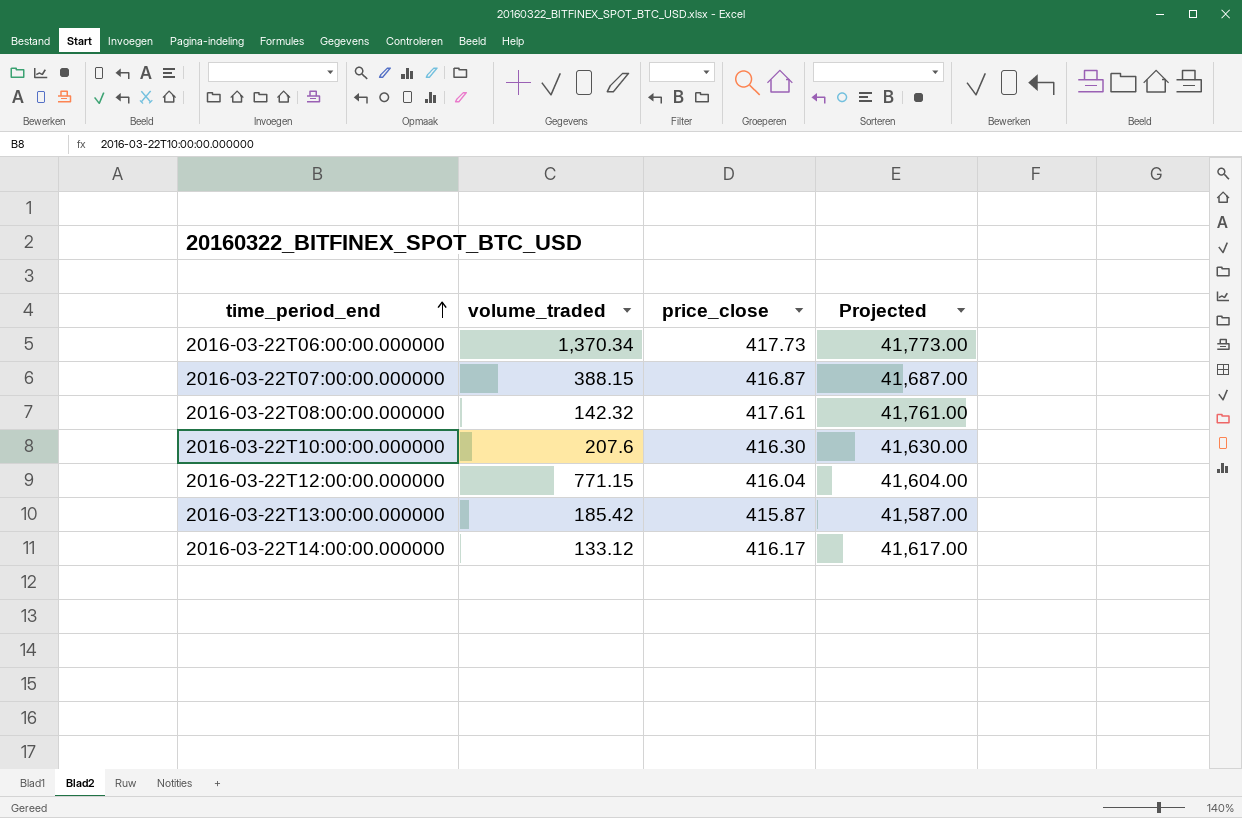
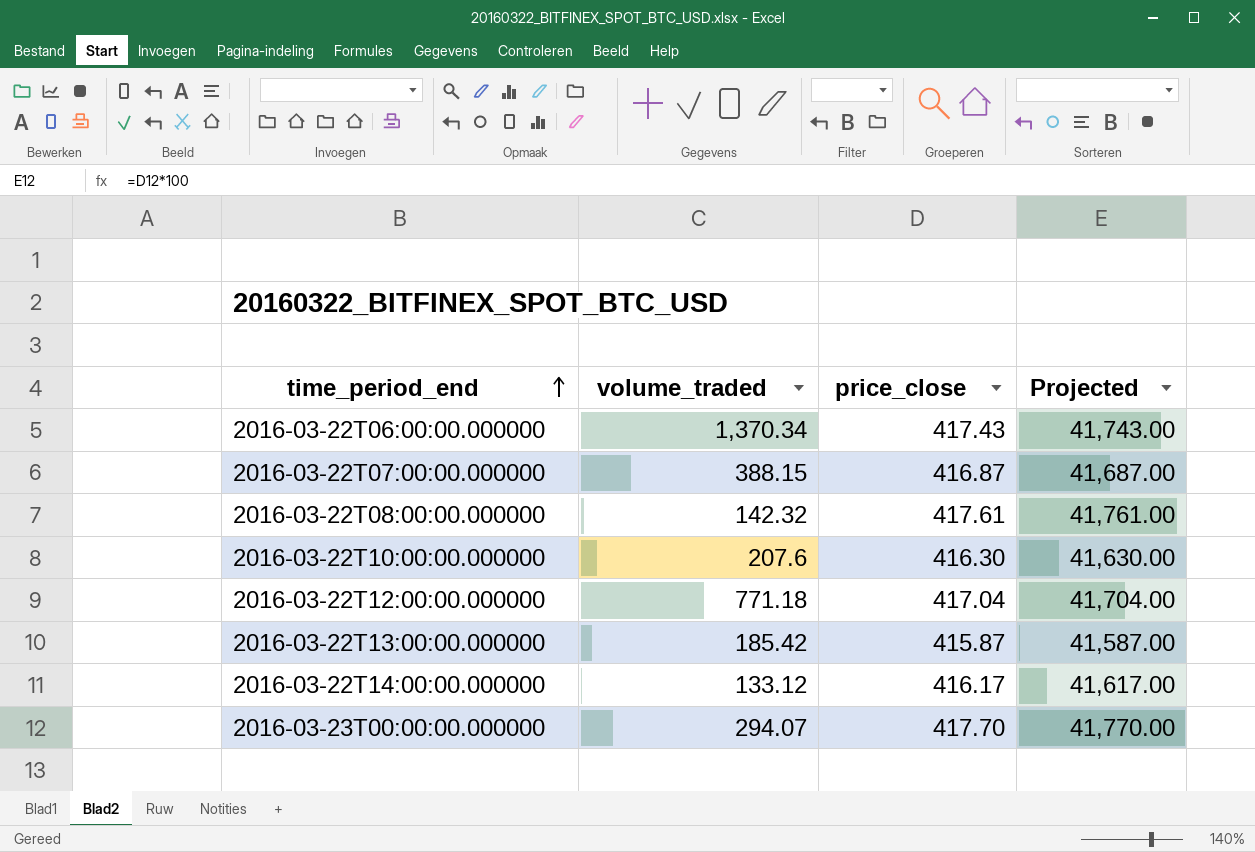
2016-03-22T06:00:00.000000 | price_close: 417.73 -> 417.43
2016-03-22T06:00:00.000000 | Projected: 41,773.00 -> 41,743.00
2016-03-22T12:00:00.000000 | volume_traded: 771.15 -> 771.18
2016-03-22T12:00:00.000000 | price_close: 416.04 -> 417.04
2016-03-22T12:00:00.000000 | Projected: 41,604.00 -> 41,704.00
row 2016-03-23T00:00:00.000000: none -> 294.07 | 417.70 | 41,770.00

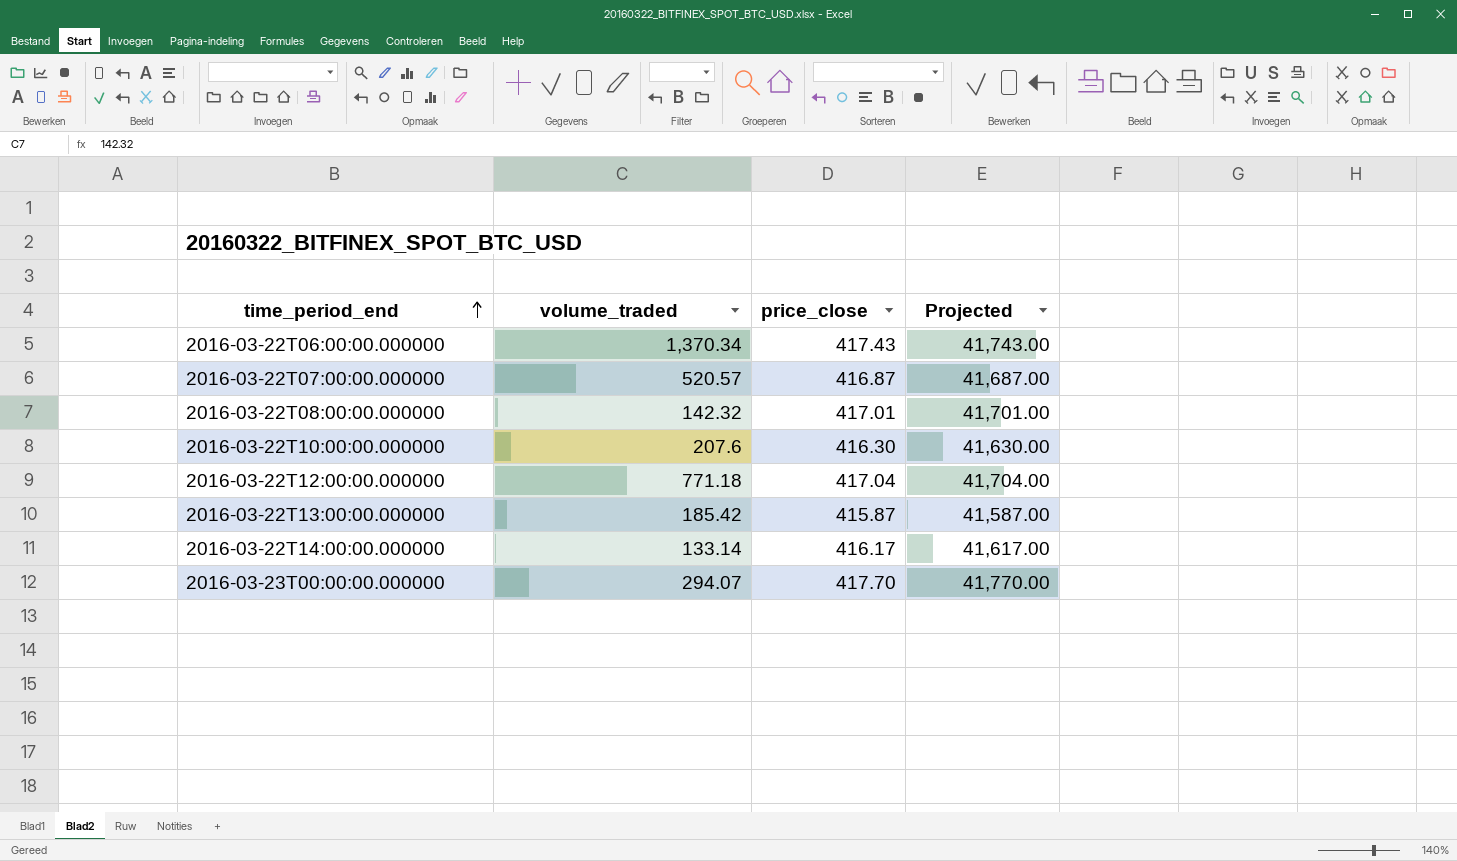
2016-03-22T07:00:00.000000 | volume_traded: 388.15 -> 520.57
2016-03-22T08:00:00.000000 | price_close: 417.61 -> 417.01
2016-03-22T08:00:00.000000 | Projected: 41,761.00 -> 41,701.00
2016-03-22T14:00:00.000000 | volume_traded: 133.12 -> 133.14

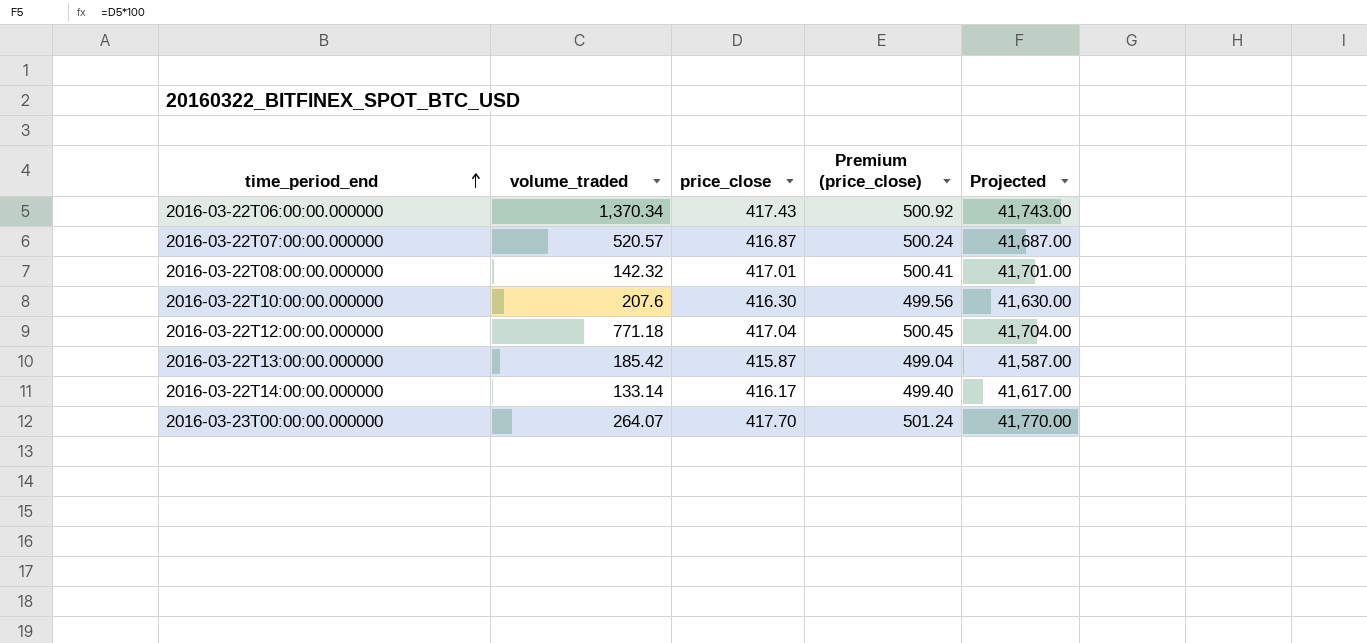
column Premium (price_close) | formula: none -> [price_close] * 1.2
2016-03-23T00:00:00.000000 | volume_traded: 294.07 -> 264.07

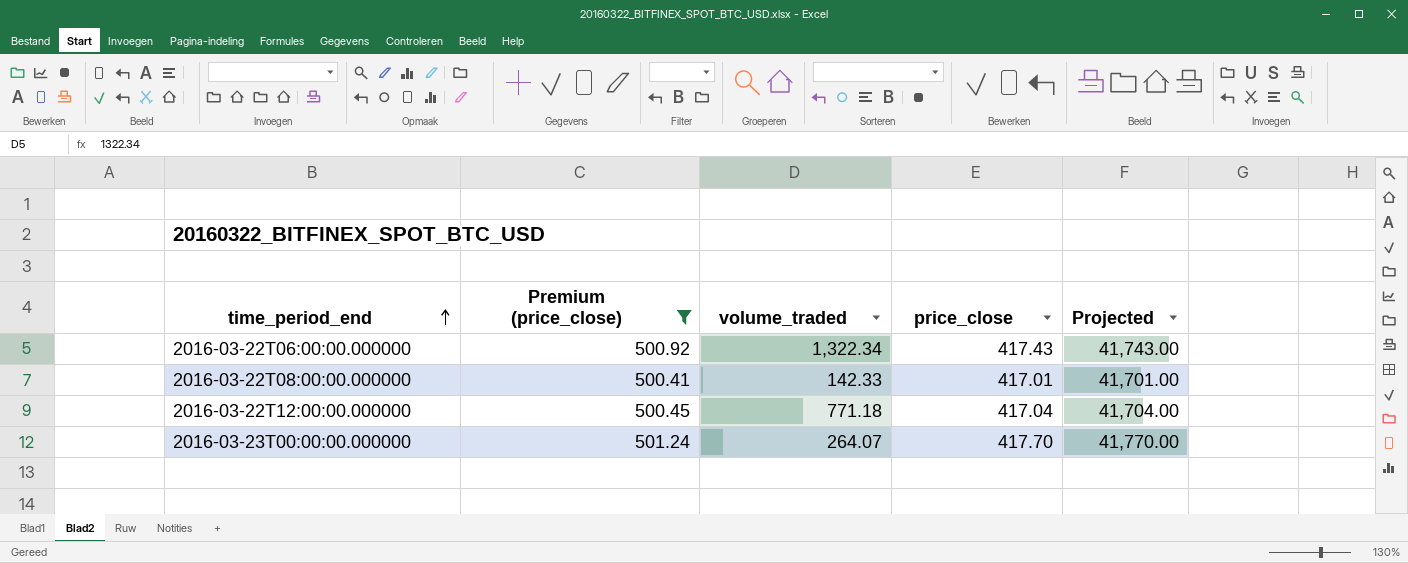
filter: none -> Premium (price_close) >= 500.41
column Premium (price_close) | position: 4 -> 2
2016-03-22T06:00:00.000000 | volume_traded: 1,370.34 -> 1,322.34
2016-03-22T08:00:00.000000 | volume_traded: 142.32 -> 142.33

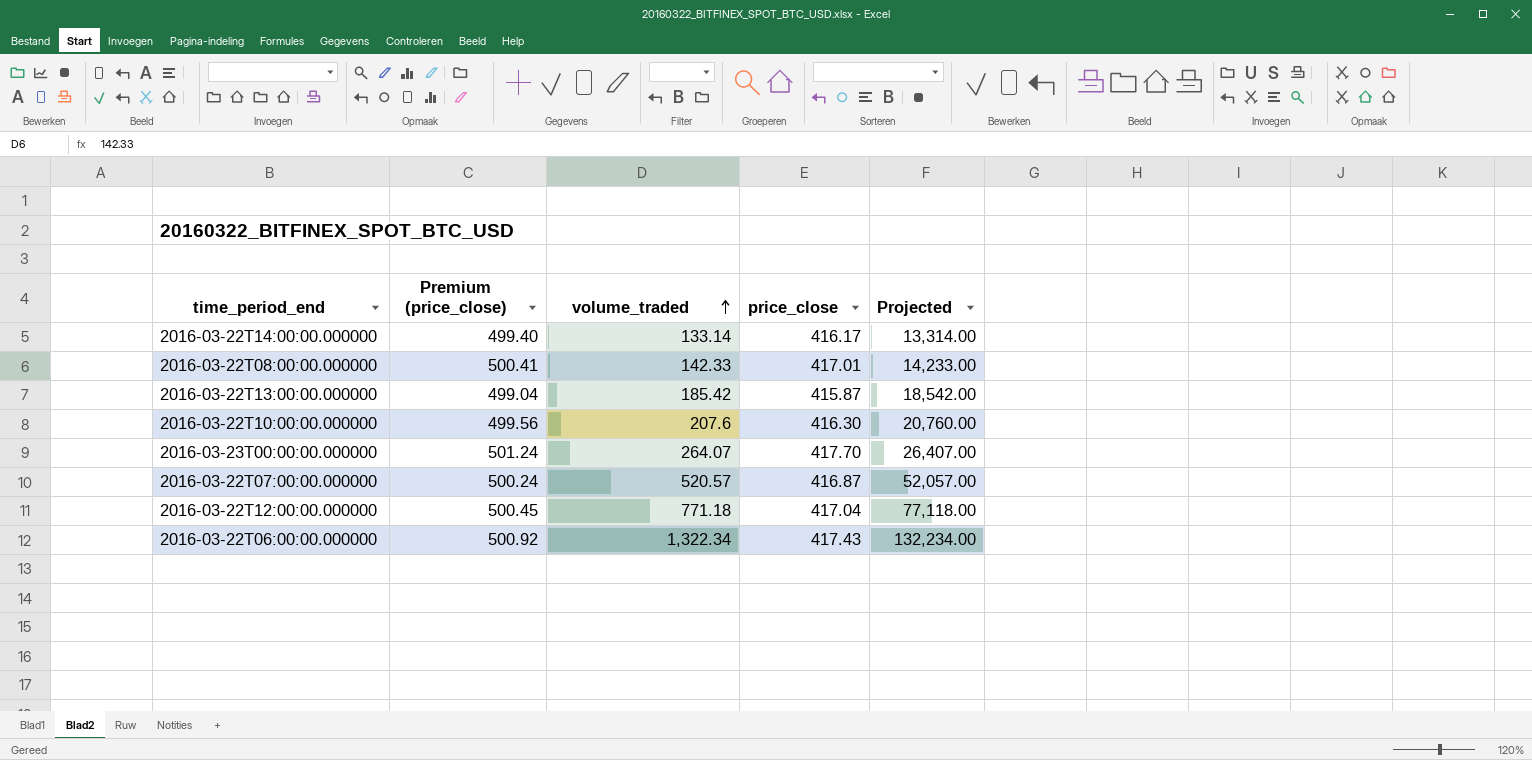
filter: Premium (price_close) >= 500.41 -> none
row order: time_period_end ascending -> volume_traded ascending
column Projected | formula: [price_close] * 100 -> [volume_traded] * 100

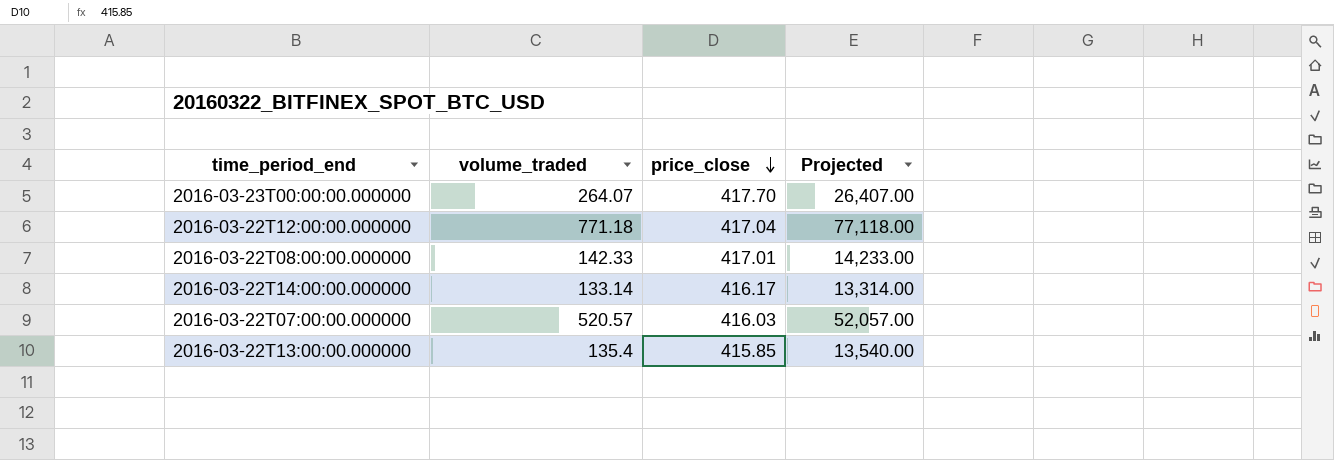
row order: volume_traded ascending -> price_close descending
column Premium (price_close) | formula: [price_close] * 1.2 -> none
row 2016-03-22T10:00:00.000000: 499.56 | 207.6 | 416.30 | 20,760.00 -> none
row 2016-03-22T06:00:00.000000: 500.92 | 1,322.34 | 417.43 | 132,234.00 -> none
2016-03-22T07:00:00.000000 | price_close: 416.87 -> 416.03
2016-03-22T13:00:00.000000 | volume_traded: 185.42 -> 135.4
2016-03-22T13:00:00.000000 | price_close: 415.87 -> 415.85
2016-03-22T13:00:00.000000 | Projected: 18,542.00 -> 13,540.00

